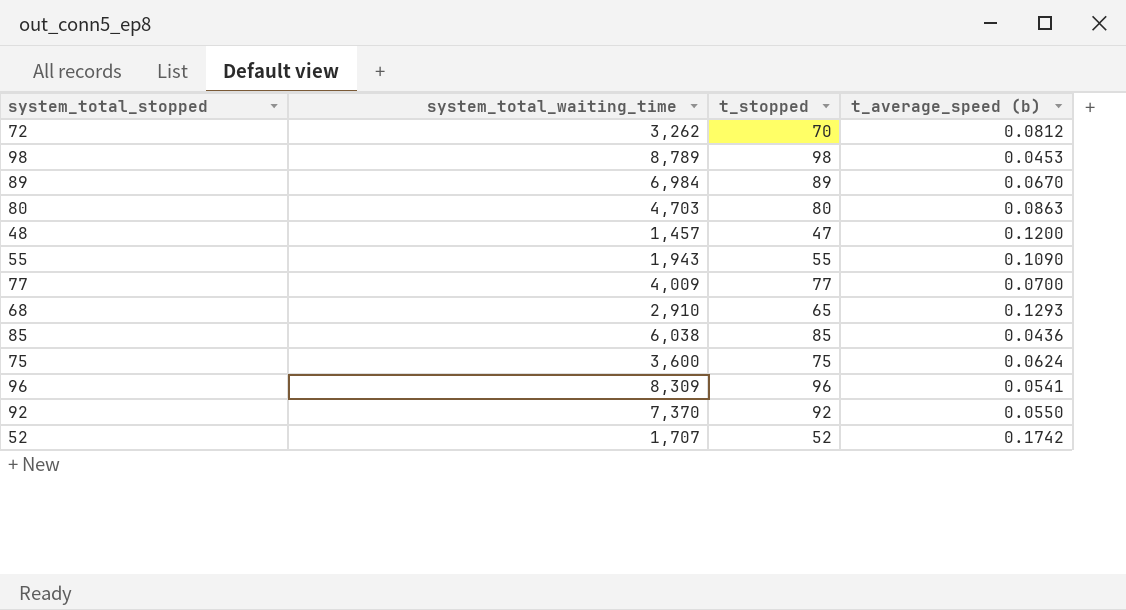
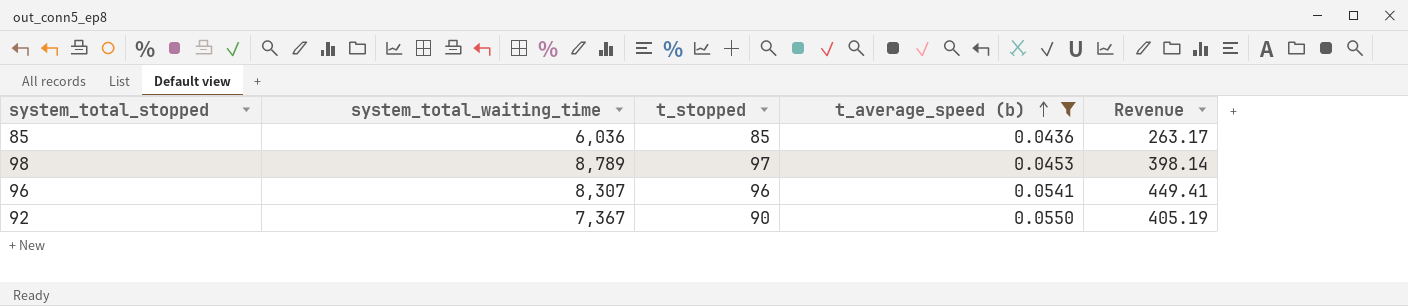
filter: none -> t_average_speed (b) <= 0.0550
row order: none -> t_average_speed (b) ascending
column Revenue | formula: none -> [system_total_waiting_time] * [t_average_speed (b)]
85 | system_total_waiting_time: 6,038 -> 6,036
98 | t_stopped: 98 -> 97
96 | system_total_waiting_time: 8,309 -> 8,307
92 | system_total_waiting_time: 7,370 -> 7,367
92 | t_stopped: 92 -> 90

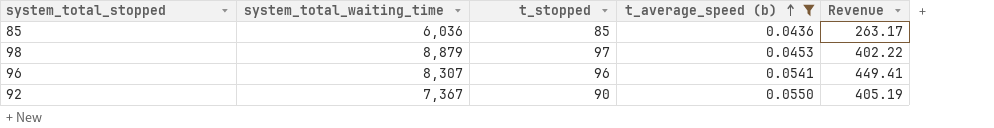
98 | system_total_waiting_time: 8,789 -> 8,879
98 | Revenue: 398.14 -> 402.22

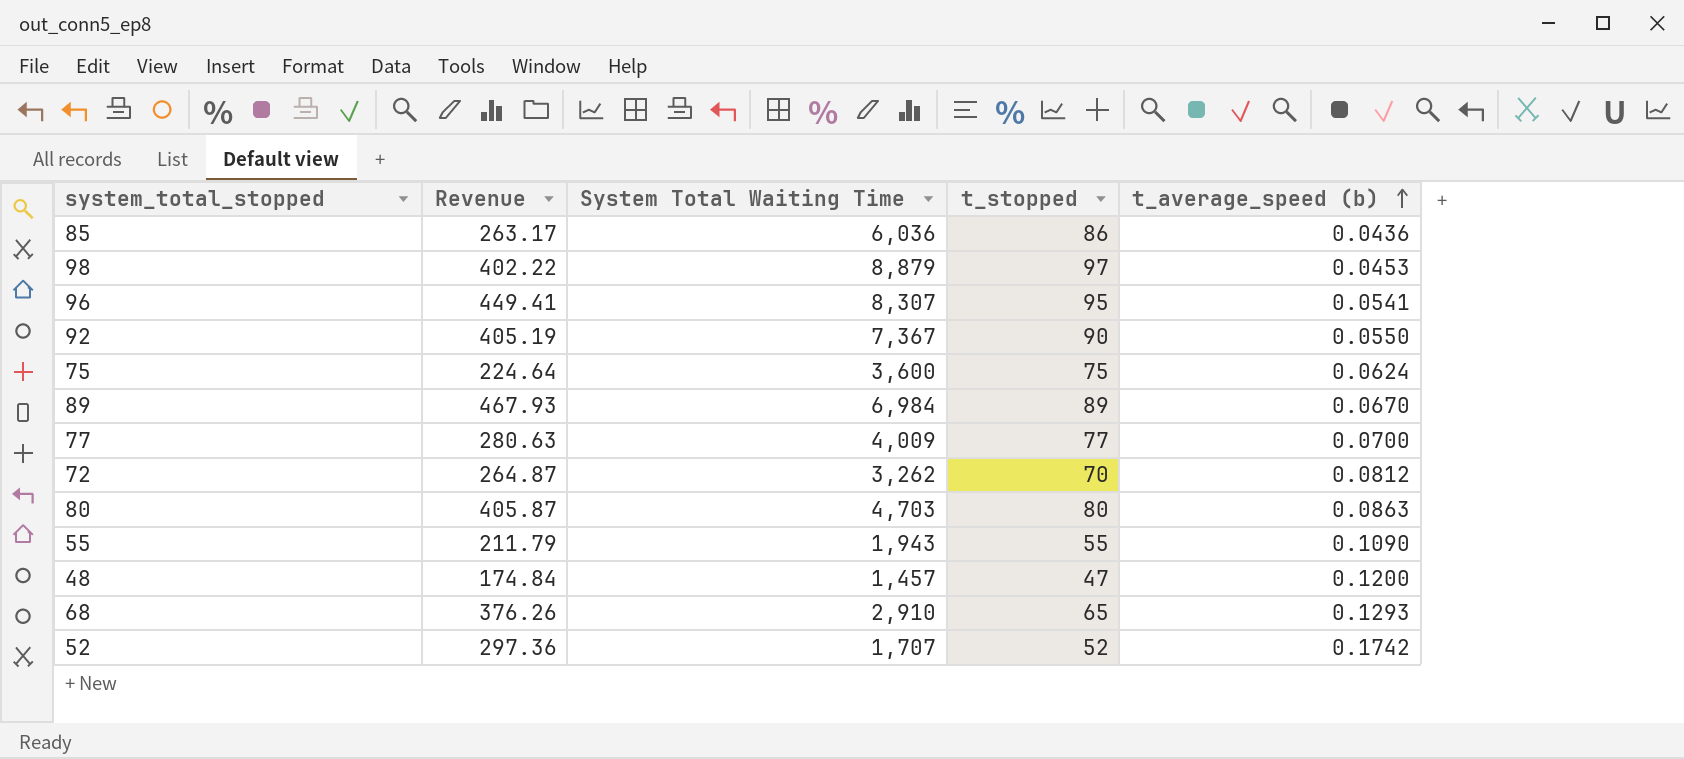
filter: t_average_speed (b) <= 0.0550 -> none
column Revenue | position: 5 -> 2
column name: system_total_waiting_time -> System Total Waiting Time
85 | t_stopped: 85 -> 86
96 | t_stopped: 96 -> 95

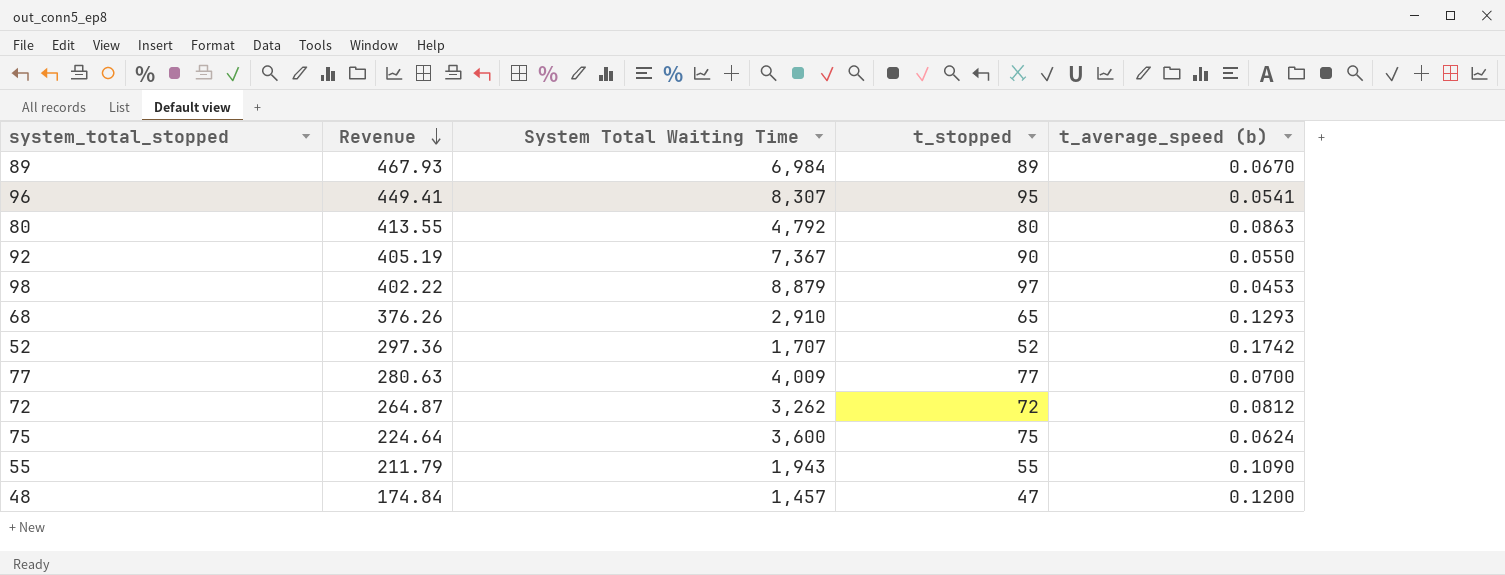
row order: t_average_speed (b) ascending -> Revenue descending
row 85: 263.17 | 6,036 | 86 | 0.0436 -> none
80 | Revenue: 405.87 -> 413.55
80 | System Total Waiting Time: 4,703 -> 4,792
72 | t_stopped: 70 -> 72

